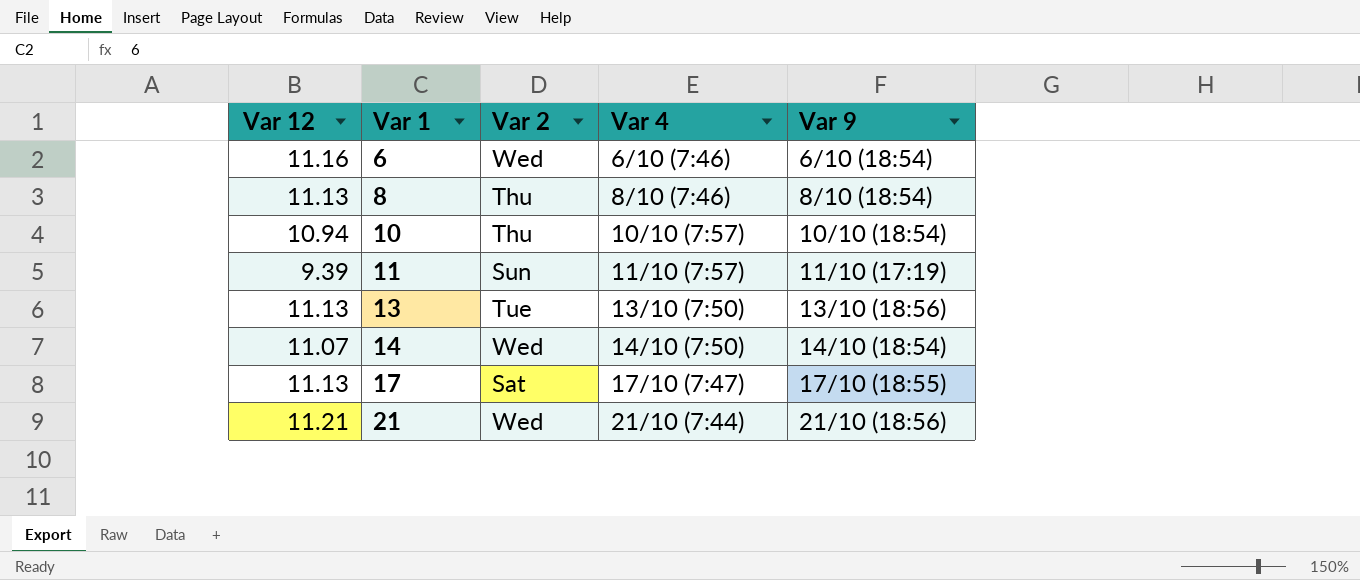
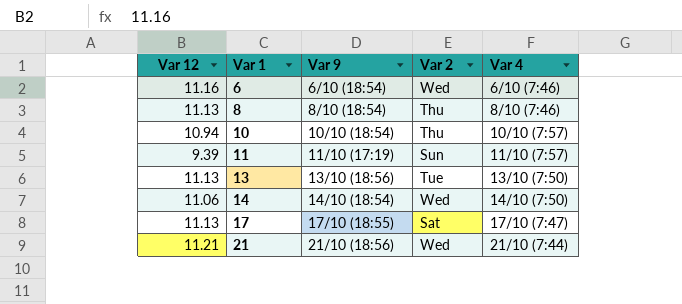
column Var 9 | position: 5 -> 3
14 | Var 12: 11.07 -> 11.06

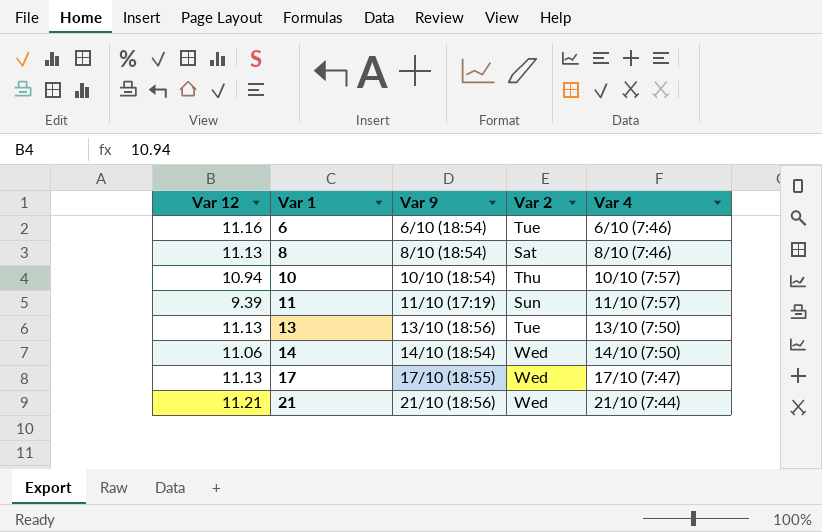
6 | Var 2: Wed -> Tue
8 | Var 2: Thu -> Sat
17 | Var 2: Sat -> Wed

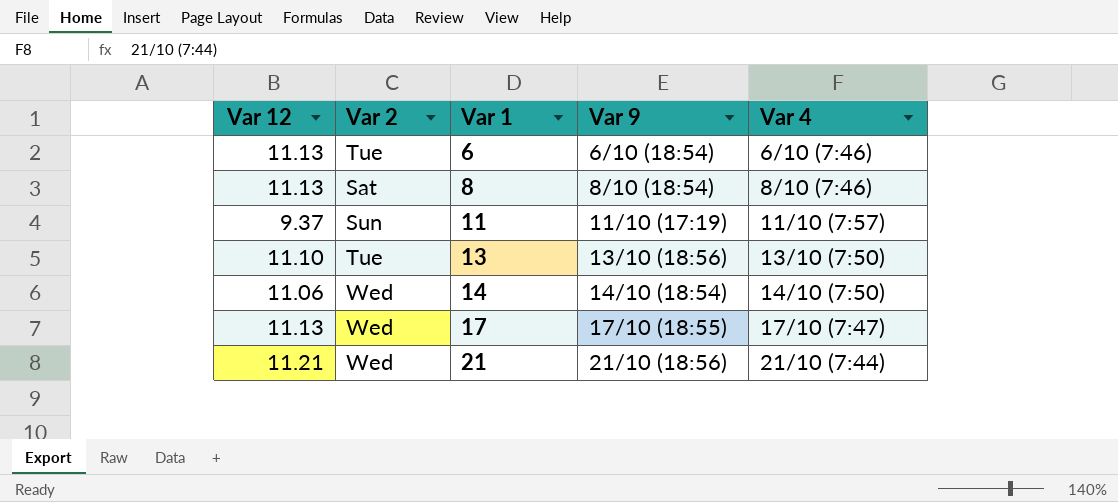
column Var 2 | position: 4 -> 2
row 10: 10.94 | 10/10 (18:54) | Thu | 10/10 (7:57) -> none
6 | Var 12: 11.16 -> 11.13
11 | Var 12: 9.39 -> 9.37
13 | Var 12: 11.13 -> 11.10

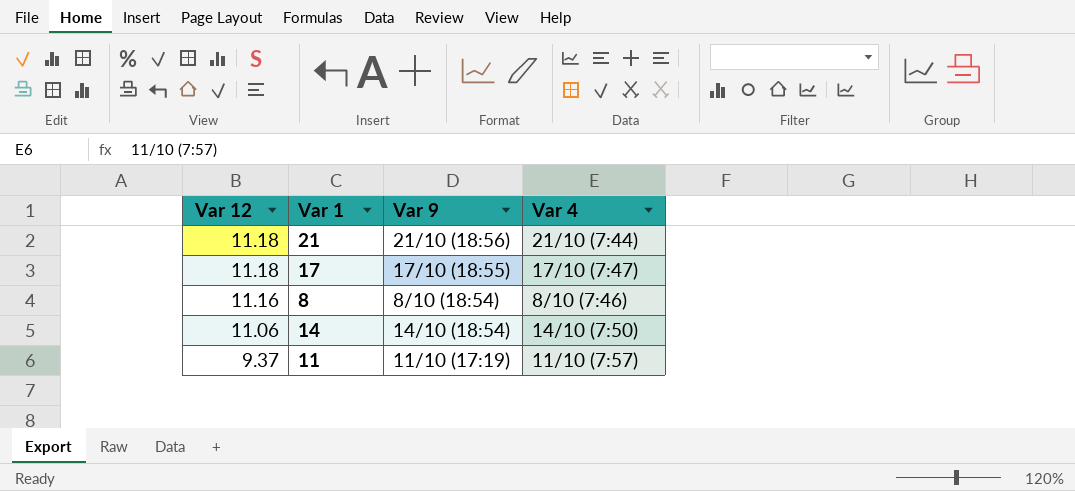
row order: Var 1 ascending -> Var 12 descending
column Var 2 | position: 2 -> none
row 6: 11.13 | Tue | 6/10 (18:54) | 6/10 (7:46) -> none
row 13: 11.10 | Tue | 13/10 (18:56) | 13/10 (7:50) -> none
21 | Var 12: 11.21 -> 11.18
17 | Var 12: 11.13 -> 11.18
8 | Var 12: 11.13 -> 11.16

